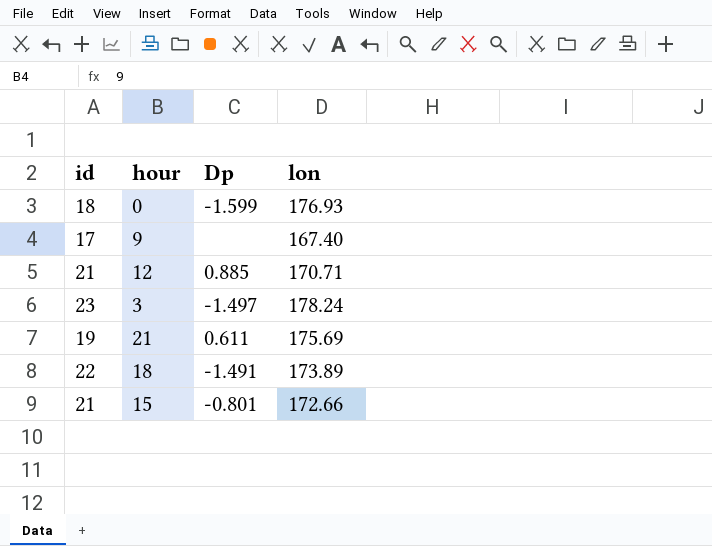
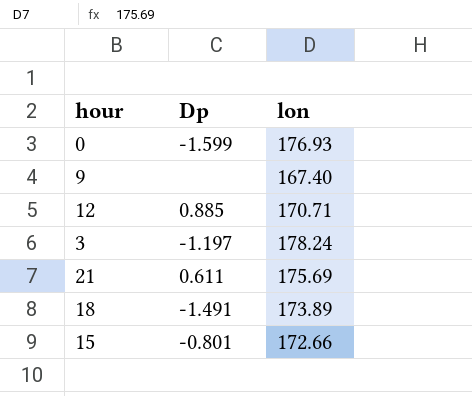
column id | position: 1 -> none
3 | Dp: -1.497 -> -1.197

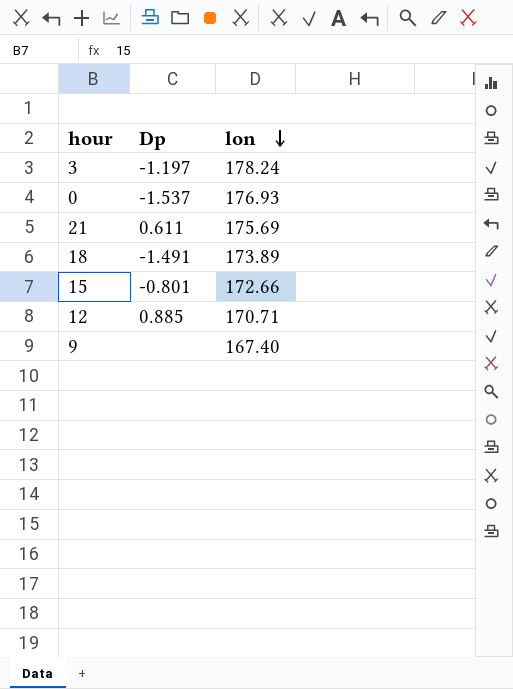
row order: none -> lon descending
0 | Dp: -1.599 -> -1.537

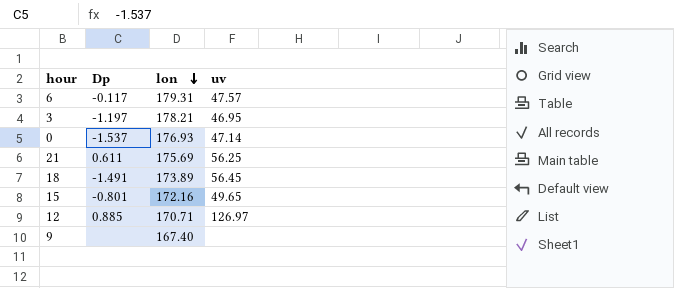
column uv | position: none -> 4
row 6: none -> -0.117 | 179.31 | 47.57
3 | lon: 178.24 -> 178.21
15 | lon: 172.66 -> 172.16

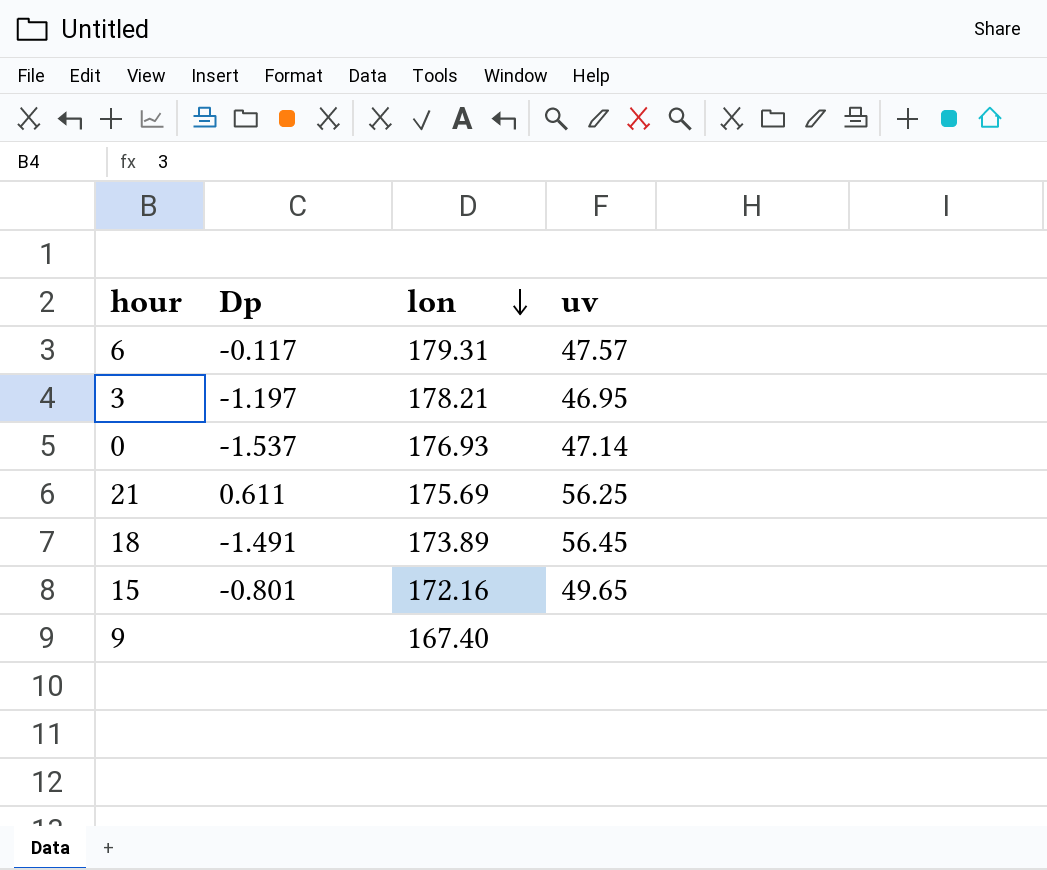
row 12: 0.885 | 170.71 | 126.97 -> none

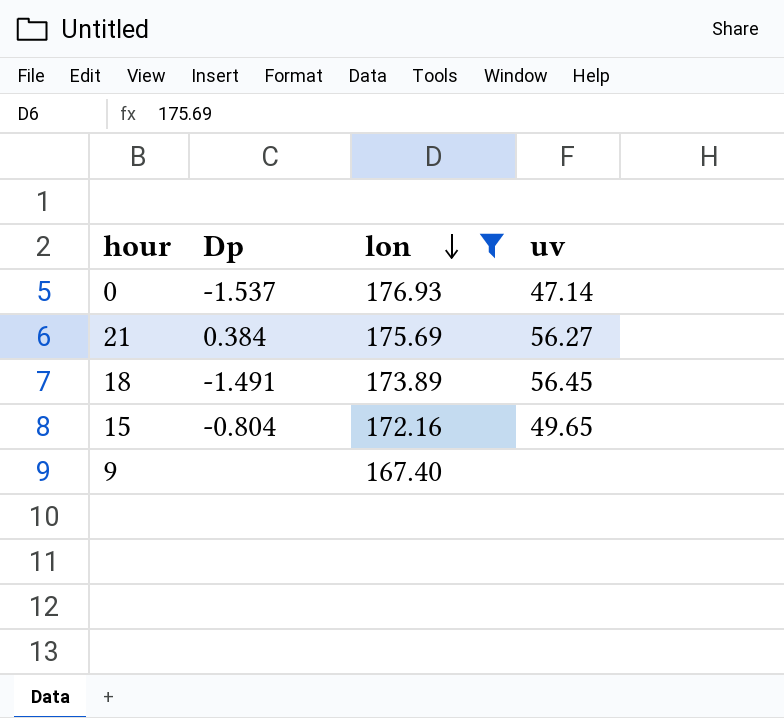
filter: none -> lon <= 176.93
21 | Dp: 0.611 -> 0.384
21 | uv: 56.25 -> 56.27
15 | Dp: -0.801 -> -0.804

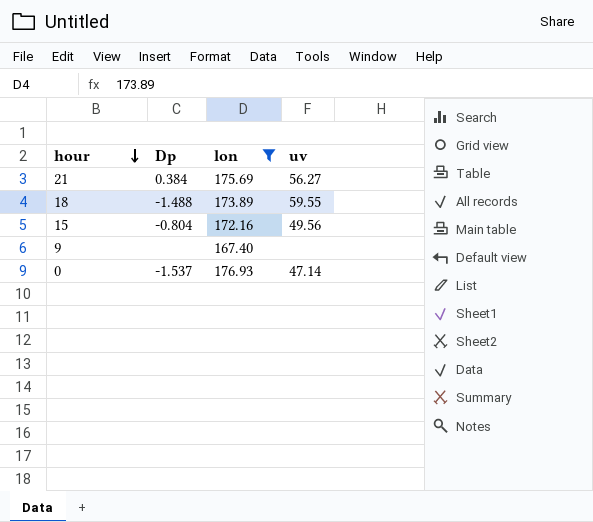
row order: lon descending -> hour descending
18 | Dp: -1.491 -> -1.488
18 | uv: 56.45 -> 59.55
15 | uv: 49.65 -> 49.56

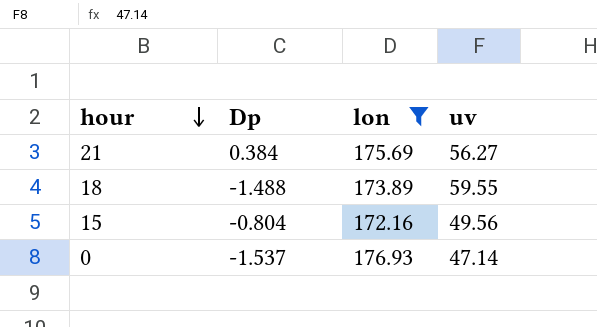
row 9: none | 167.40 | none -> none

